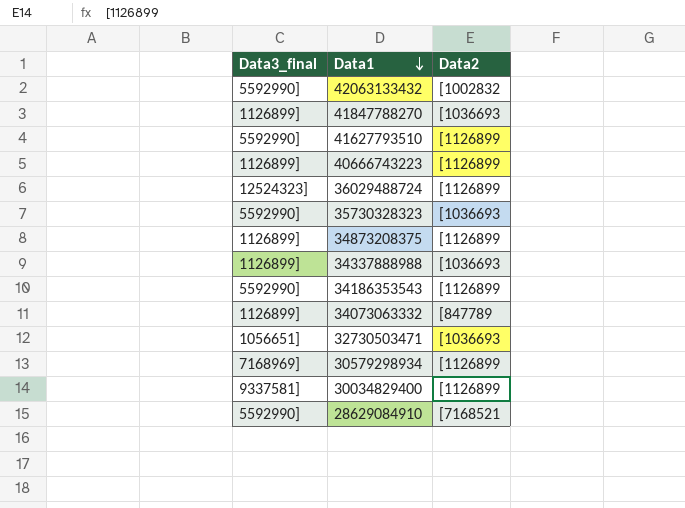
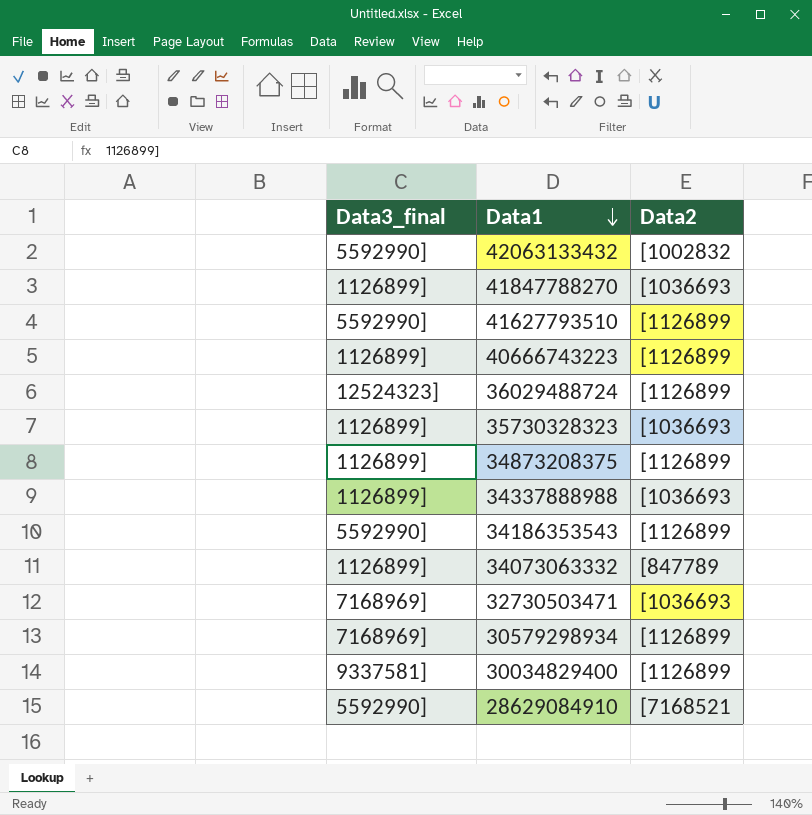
35730328323 | Data3_final: 5592990] -> 1126899]
32730503471 | Data3_final: 1056651] -> 7168969]

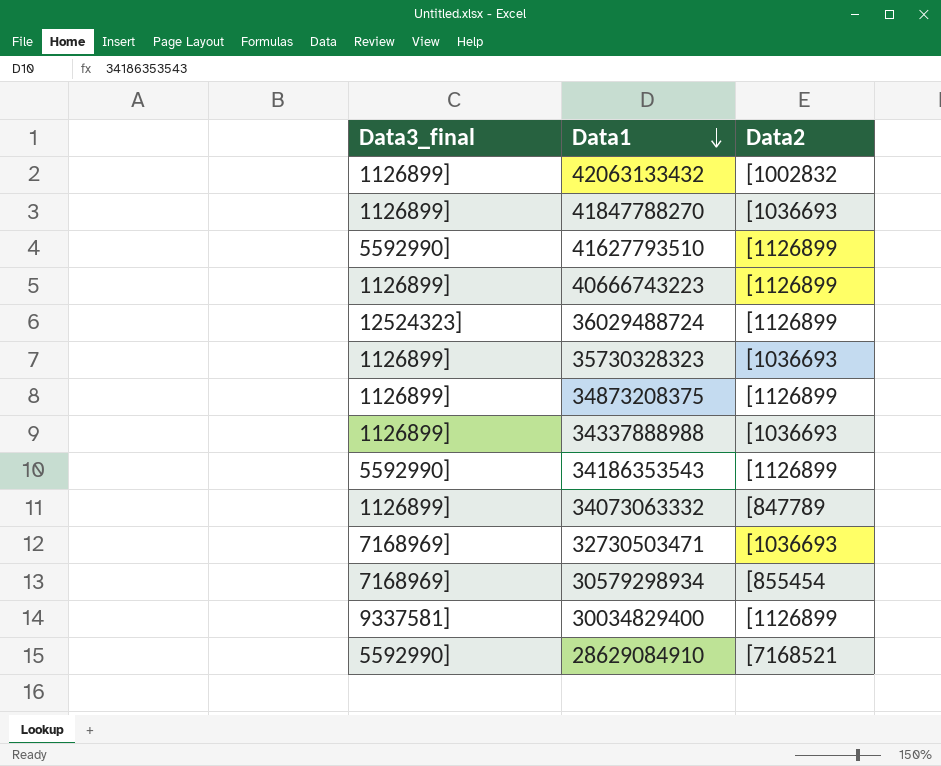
42063133432 | Data3_final: 5592990] -> 1126899]
30579298934 | Data2: [1126899 -> [855454

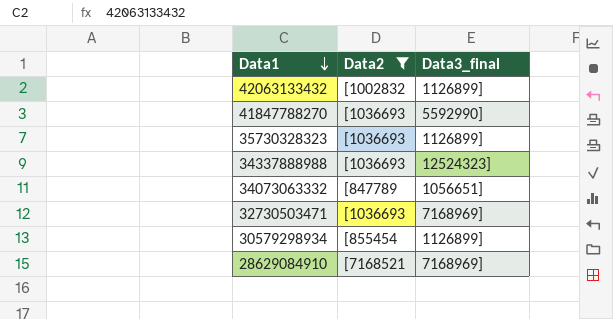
filter: none -> Data2 != [1126899
column Data3_final | position: 1 -> 3
41847788270 | Data3_final: 1126899] -> 5592990]
34337888988 | Data3_final: 1126899] -> 12524323]
34073063332 | Data3_final: 1126899] -> 1056651]
30579298934 | Data3_final: 7168969] -> 1126899]
28629084910 | Data3_final: 5592990] -> 7168969]

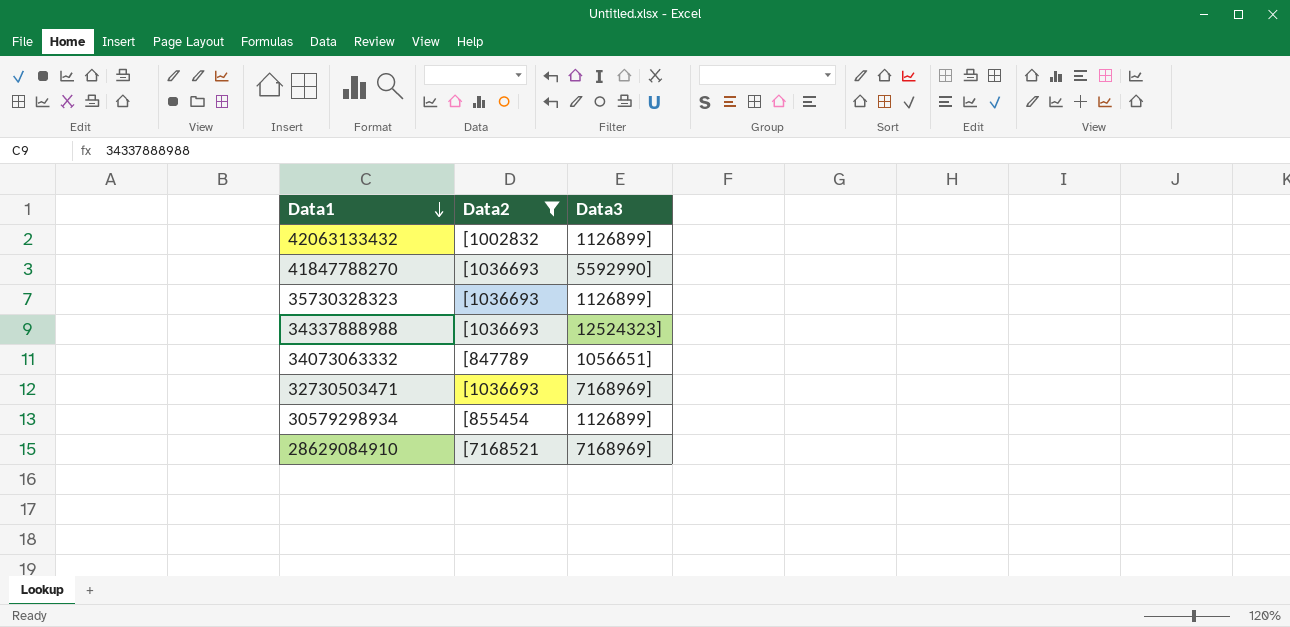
column name: Data3_final -> Data3

